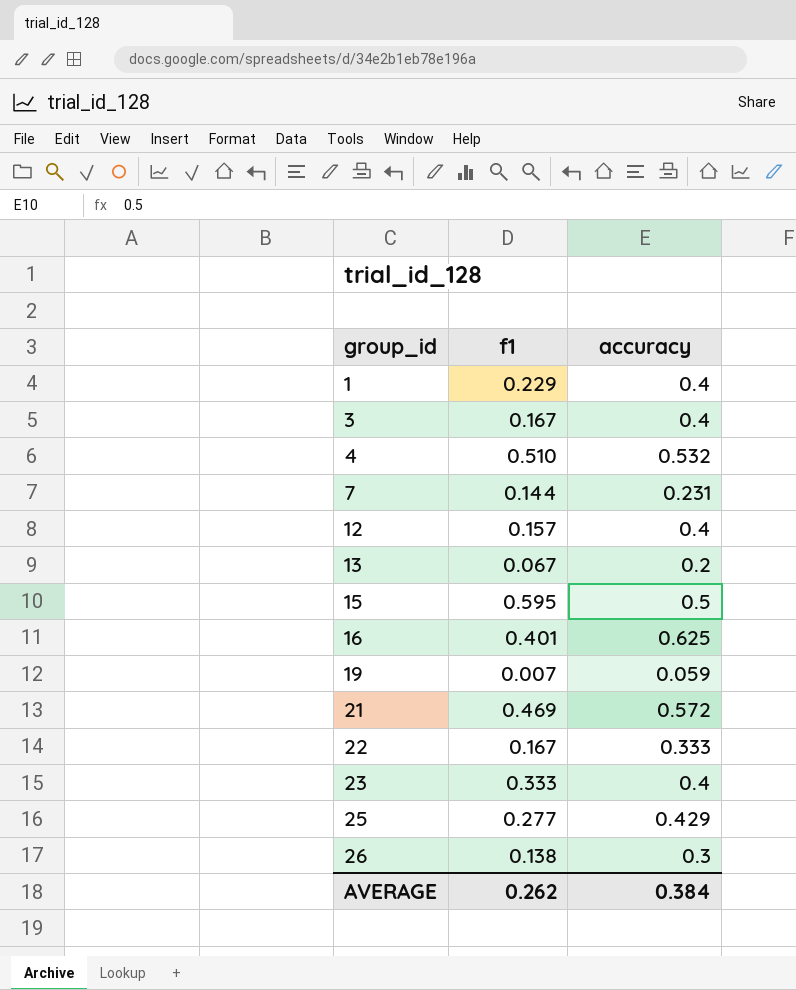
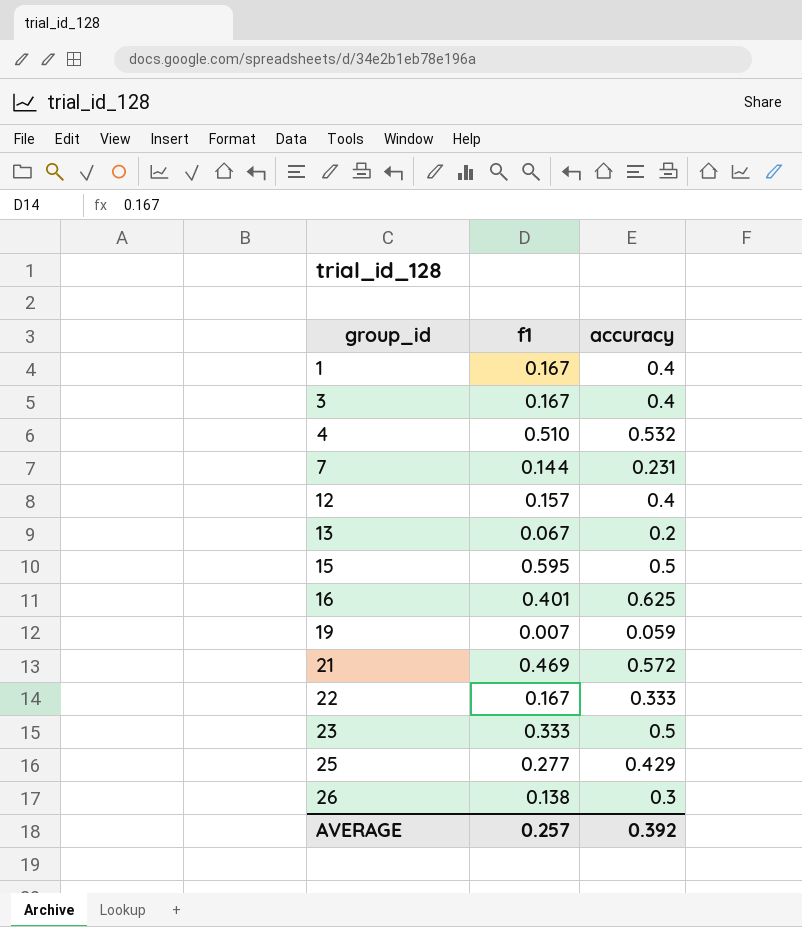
1 | f1: 0.229 -> 0.167
23 | accuracy: 0.4 -> 0.5
AVERAGE | f1: 0.262 -> 0.257
AVERAGE | accuracy: 0.384 -> 0.392

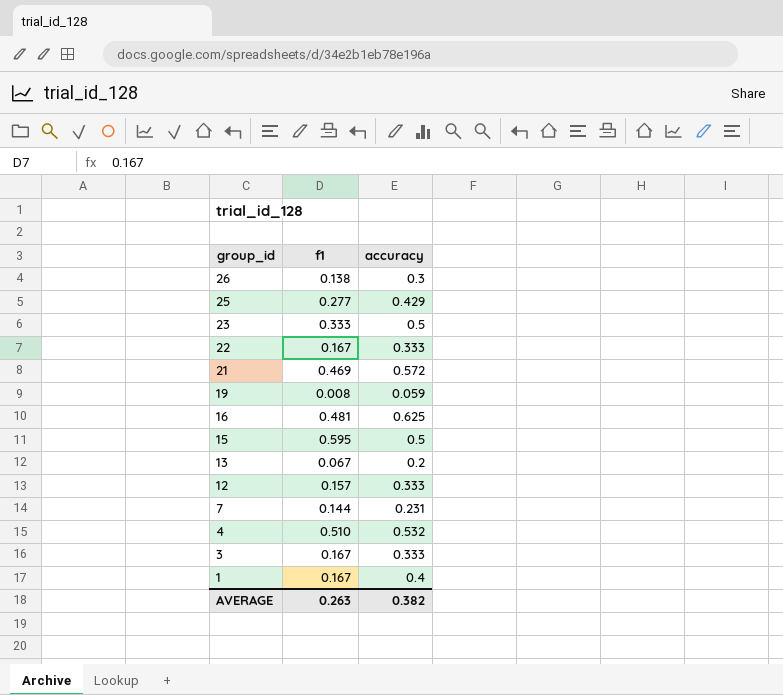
row order: group_id ascending -> group_id descending
19 | f1: 0.007 -> 0.008
16 | f1: 0.401 -> 0.481
12 | accuracy: 0.4 -> 0.333
3 | accuracy: 0.4 -> 0.333
AVERAGE | f1: 0.257 -> 0.263
AVERAGE | accuracy: 0.392 -> 0.382

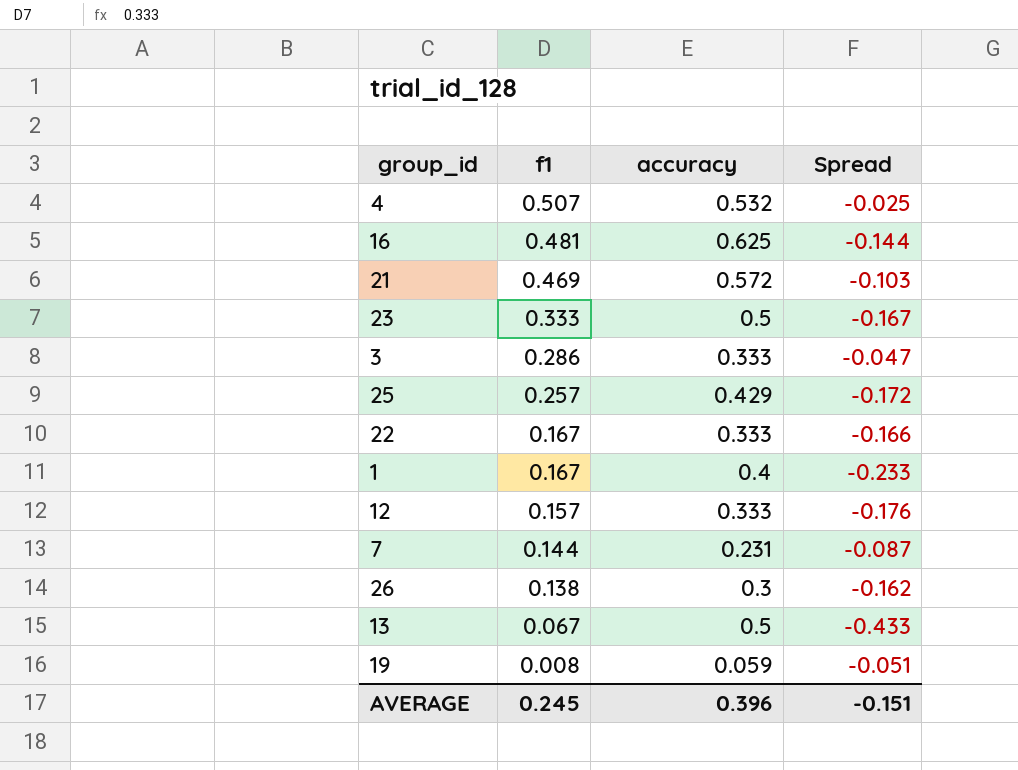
row order: group_id descending -> f1 descending
column Spread | formula: none -> [f1] - [accuracy]
row 15: 0.595 | 0.5 -> none
4 | f1: 0.510 -> 0.507
3 | f1: 0.167 -> 0.286
25 | f1: 0.277 -> 0.257
13 | accuracy: 0.2 -> 0.5
AVERAGE | f1: 0.263 -> 0.245
AVERAGE | accuracy: 0.382 -> 0.396

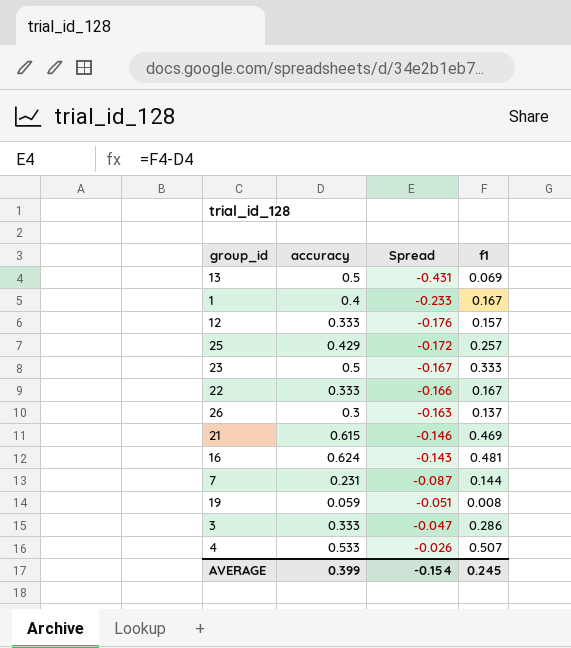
row order: f1 descending -> Spread ascending
column f1 | position: 2 -> 4
13 | Spread: -0.433 -> -0.431
13 | f1: 0.067 -> 0.069
26 | Spread: -0.162 -> -0.163
26 | f1: 0.138 -> 0.137
21 | accuracy: 0.572 -> 0.615
21 | Spread: -0.103 -> -0.146
16 | accuracy: 0.625 -> 0.624
16 | Spread: -0.144 -> -0.143
4 | accuracy: 0.532 -> 0.533
4 | Spread: -0.025 -> -0.026
AVERAGE | accuracy: 0.396 -> 0.399
AVERAGE | Spread: -0.151 -> -0.154

